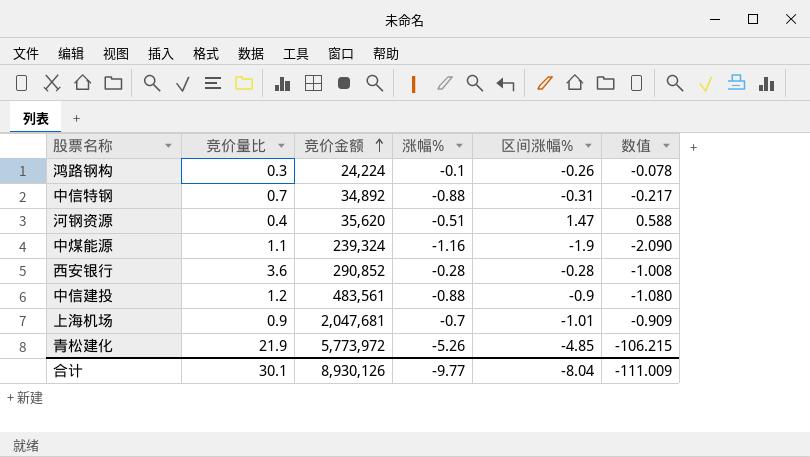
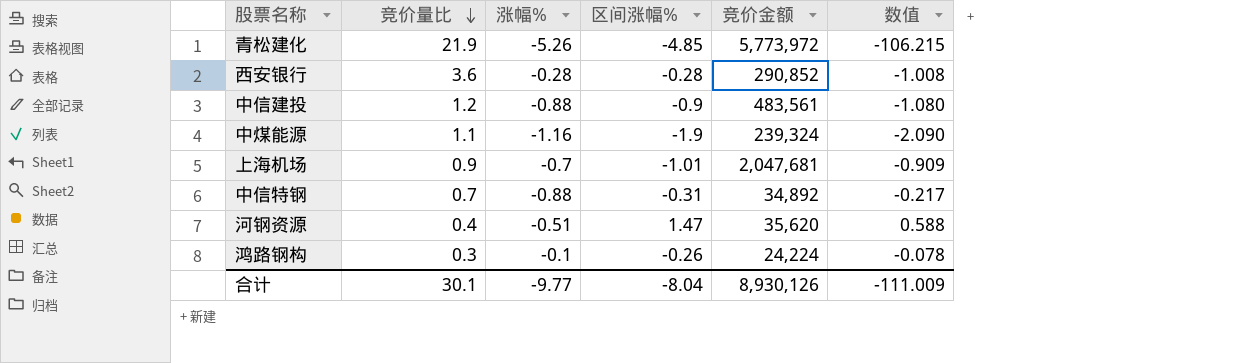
row order: 竞价金额 ascending -> 竞价量比 descending
column 竞价金额 | position: 3 -> 5

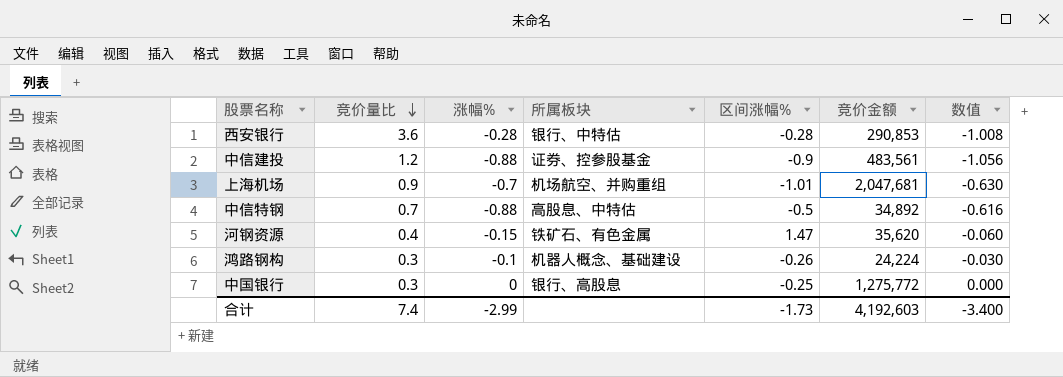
column 所属板块 | position: none -> 4
column 数值 | formula: [竞价量比] * [区间涨幅%] -> [竞价量比] * [涨幅%]
row 青松建化: 21.9 | -5.26 | -4.85 | 5,773,972 | -106.215 -> none
row 中煤能源: 1.1 | -1.16 | -1.9 | 239,324 | -2.090 -> none
西安银行 | 竞价金额: 290,852 -> 290,853
中信特钢 | 区间涨幅%: -0.31 -> -0.5
河钢资源 | 涨幅%: -0.51 -> -0.15
row 中国银行: none -> 0.3 | 0 | 银行、高股息 | -0.25 | 1,275,772 | 0.000
合计 | 竞价量比: 30.1 -> 7.4
合计 | 涨幅%: -9.77 -> -2.99
合计 | 区间涨幅%: -8.04 -> -1.73
合计 | 竞价金额: 8,930,126 -> 4,192,603
合计 | 数值: -111.009 -> -3.400

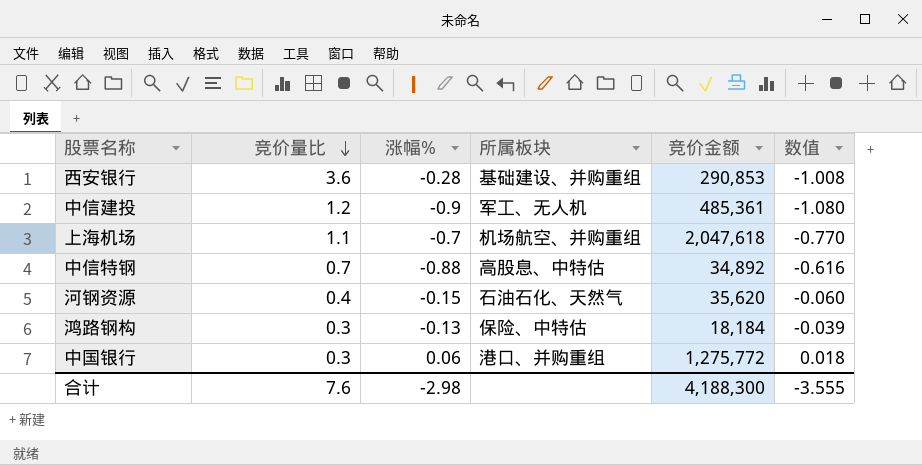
column 区间涨幅% | position: 5 -> none
西安银行 | 所属板块: 银行、中特估 -> 基础建设、并购重组
中信建投 | 涨幅%: -0.88 -> -0.9
中信建投 | 所属板块: 证券、控参股基金 -> 军工、无人机
中信建投 | 竞价金额: 483,561 -> 485,361
中信建投 | 数值: -1.056 -> -1.080
上海机场 | 竞价量比: 0.9 -> 1.1
上海机场 | 竞价金额: 2,047,681 -> 2,047,618
上海机场 | 数值: -0.630 -> -0.770
河钢资源 | 所属板块: 铁矿石、有色金属 -> 石油石化、天然气
鸿路钢构 | 涨幅%: -0.1 -> -0.13
鸿路钢构 | 所属板块: 机器人概念、基础建设 -> 保险、中特估
鸿路钢构 | 竞价金额: 24,224 -> 18,184
鸿路钢构 | 数值: -0.030 -> -0.039
中国银行 | 涨幅%: 0 -> 0.06
中国银行 | 所属板块: 银行、高股息 -> 港口、并购重组
中国银行 | 数值: 0.000 -> 0.018
合计 | 竞价量比: 7.4 -> 7.6
合计 | 涨幅%: -2.99 -> -2.98
合计 | 竞价金额: 4,192,603 -> 4,188,300
合计 | 数值: -3.400 -> -3.555

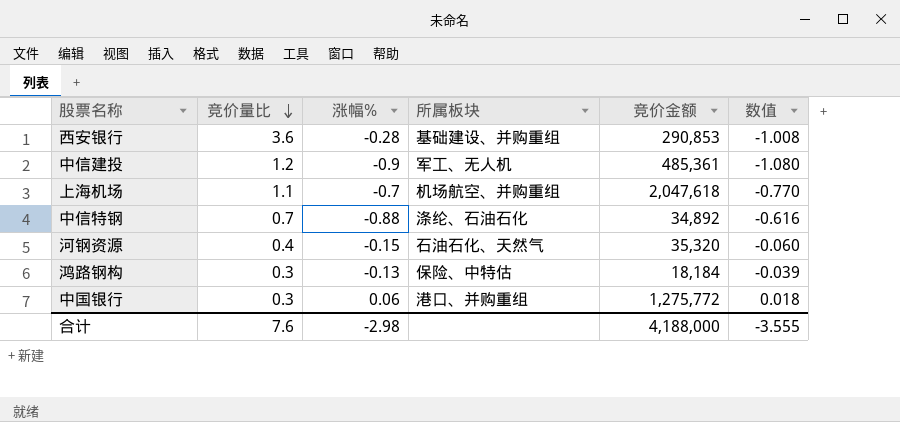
中信特钢 | 所属板块: 高股息、中特估 -> 涤纶、石油石化
河钢资源 | 竞价金额: 35,620 -> 35,320
合计 | 竞价金额: 4,188,300 -> 4,188,000

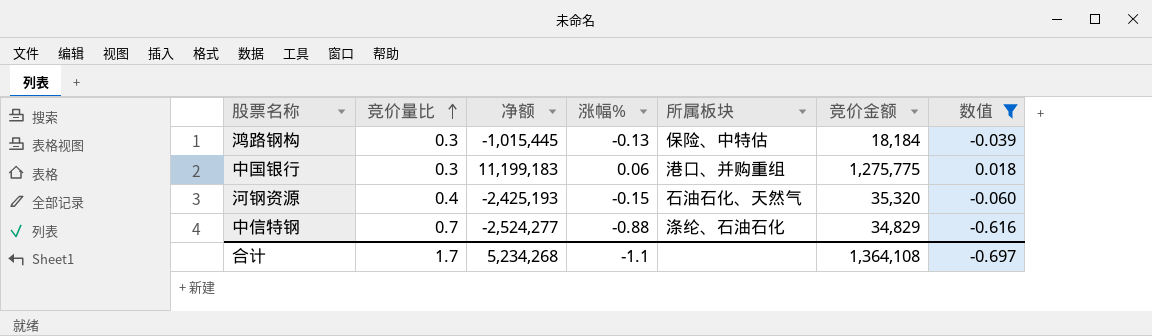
filter: none -> 数值 >= -0.616
row order: 竞价量比 descending -> 竞价量比 ascending
column 净额 | position: none -> 3
中国银行 | 竞价金额: 1,275,772 -> 1,275,775
中信特钢 | 竞价金额: 34,892 -> 34,829
合计 | 竞价量比: 7.6 -> 1.7
合计 | 涨幅%: -2.98 -> -1.1
合计 | 竞价金额: 4,188,000 -> 1,364,108
合计 | 数值: -3.555 -> -0.697

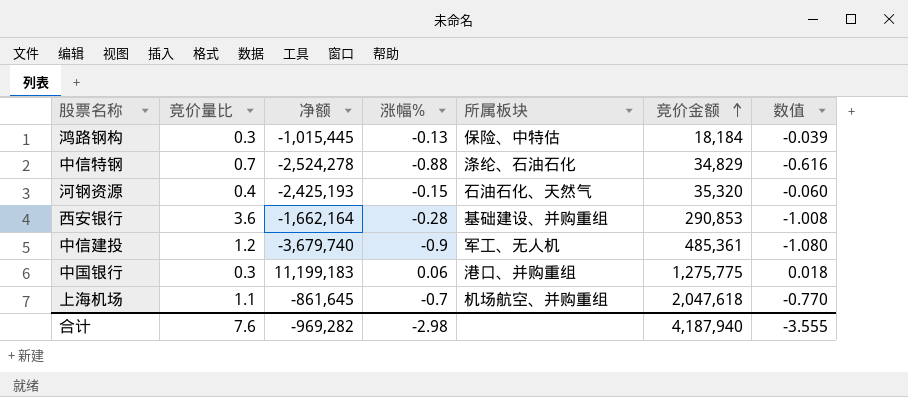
filter: 数值 >= -0.616 -> none
row order: 竞价量比 ascending -> 竞价金额 ascending
中信特钢 | 净额: -2,524,277 -> -2,524,278
合计 | 竞价量比: 1.7 -> 7.6
合计 | 净额: 5,234,268 -> -969,282
合计 | 涨幅%: -1.1 -> -2.98
合计 | 竞价金额: 1,364,108 -> 4,187,940
合计 | 数值: -0.697 -> -3.555

